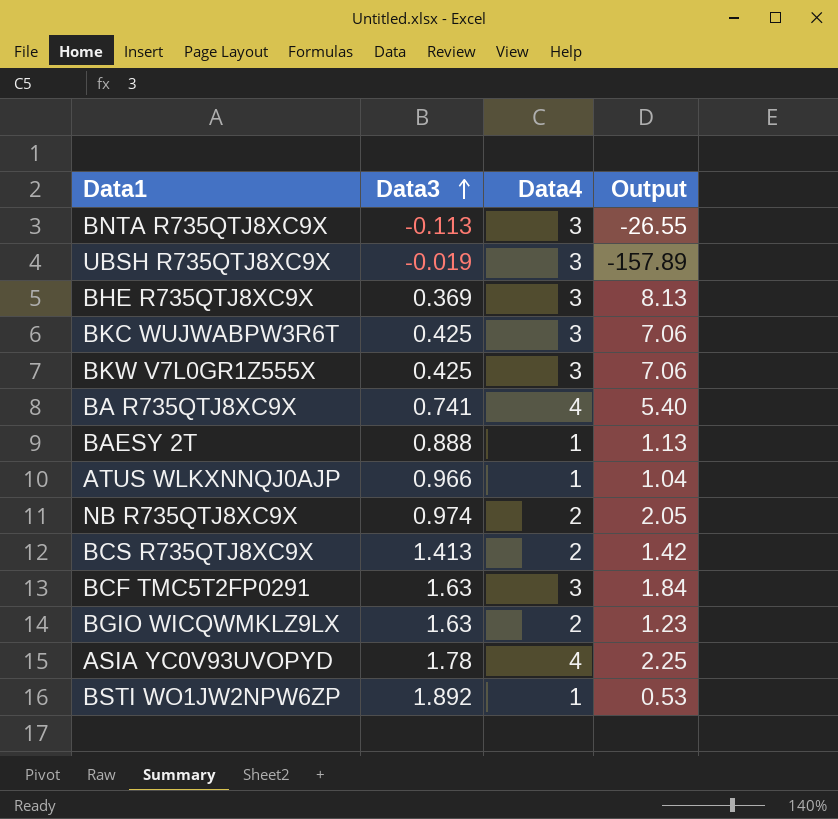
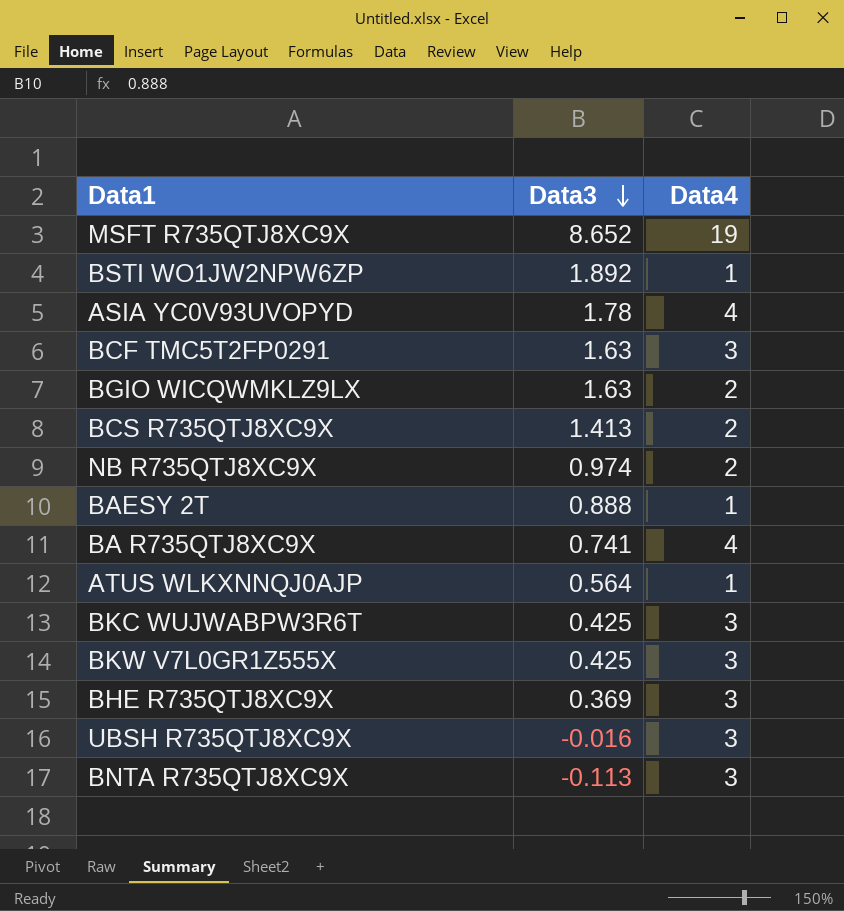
row order: Data3 ascending -> Data3 descending
column Output | formula: [Data4] / [Data3] -> none
row MSFT R735QTJ8XC9X: none -> 8.652 | 19
ATUS WLKXNNQJ0AJP | Data3: 0.966 -> 0.564
UBSH R735QTJ8XC9X | Data3: -0.019 -> -0.016

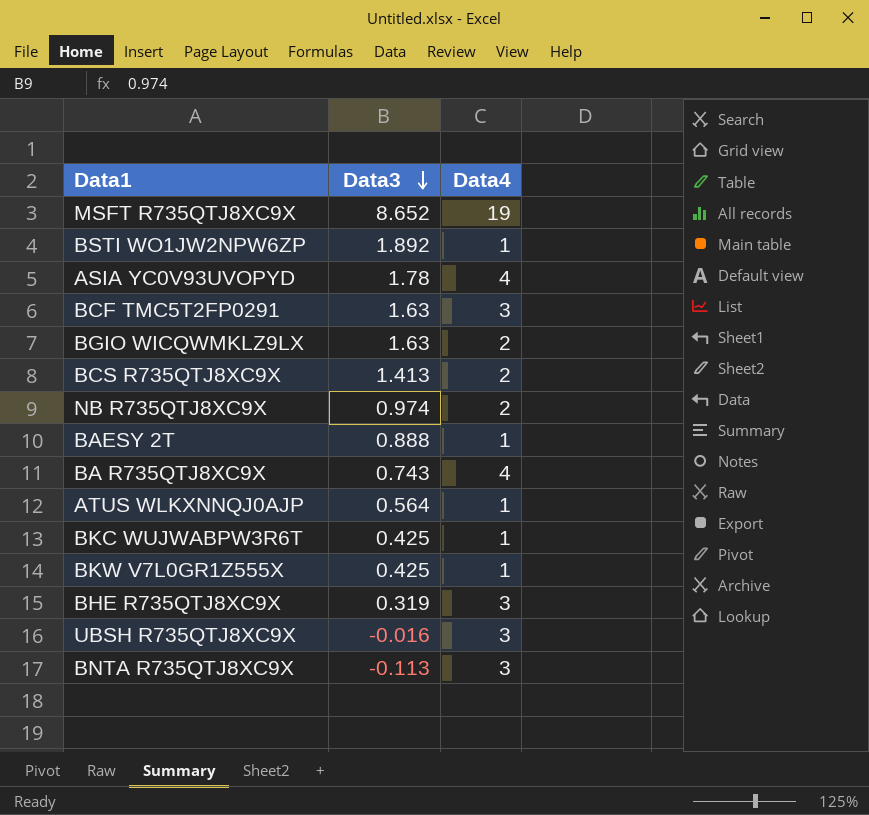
BA R735QTJ8XC9X | Data3: 0.741 -> 0.743
BKC WUJWABPW3R6T | Data4: 3 -> 1
BKW V7L0GR1Z555X | Data4: 3 -> 1
BHE R735QTJ8XC9X | Data3: 0.369 -> 0.319

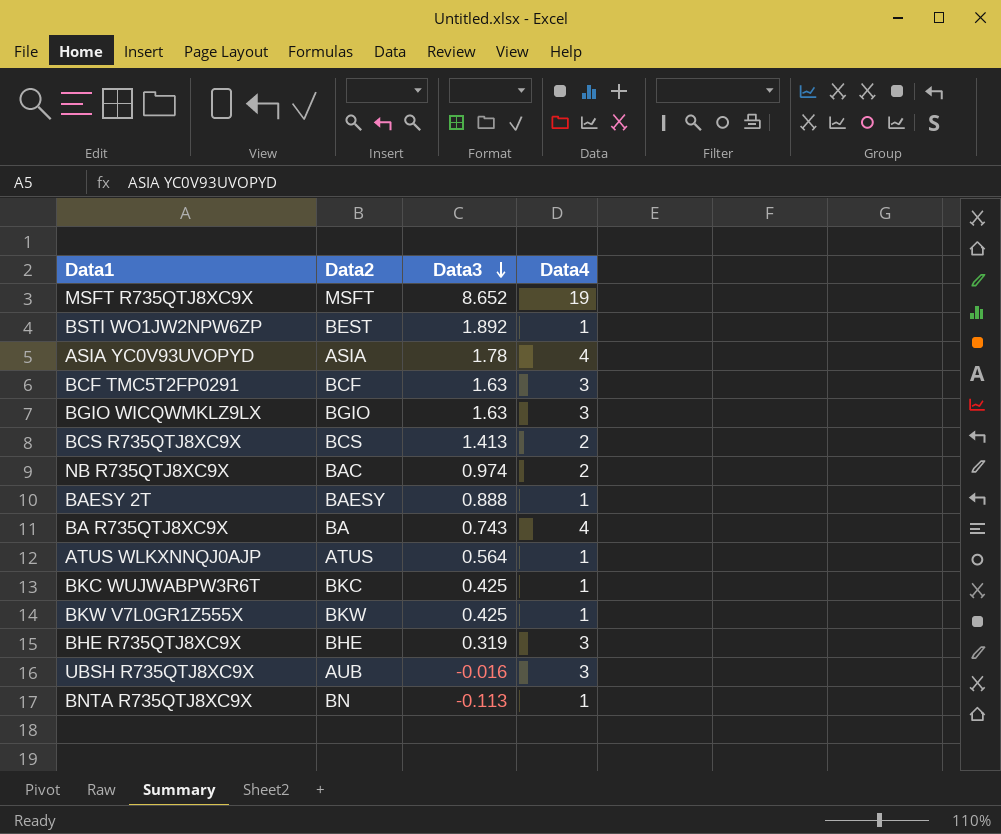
column Data2 | position: none -> 2
BGIO WICQWMKLZ9LX | Data4: 2 -> 3
BNTA R735QTJ8XC9X | Data4: 3 -> 1

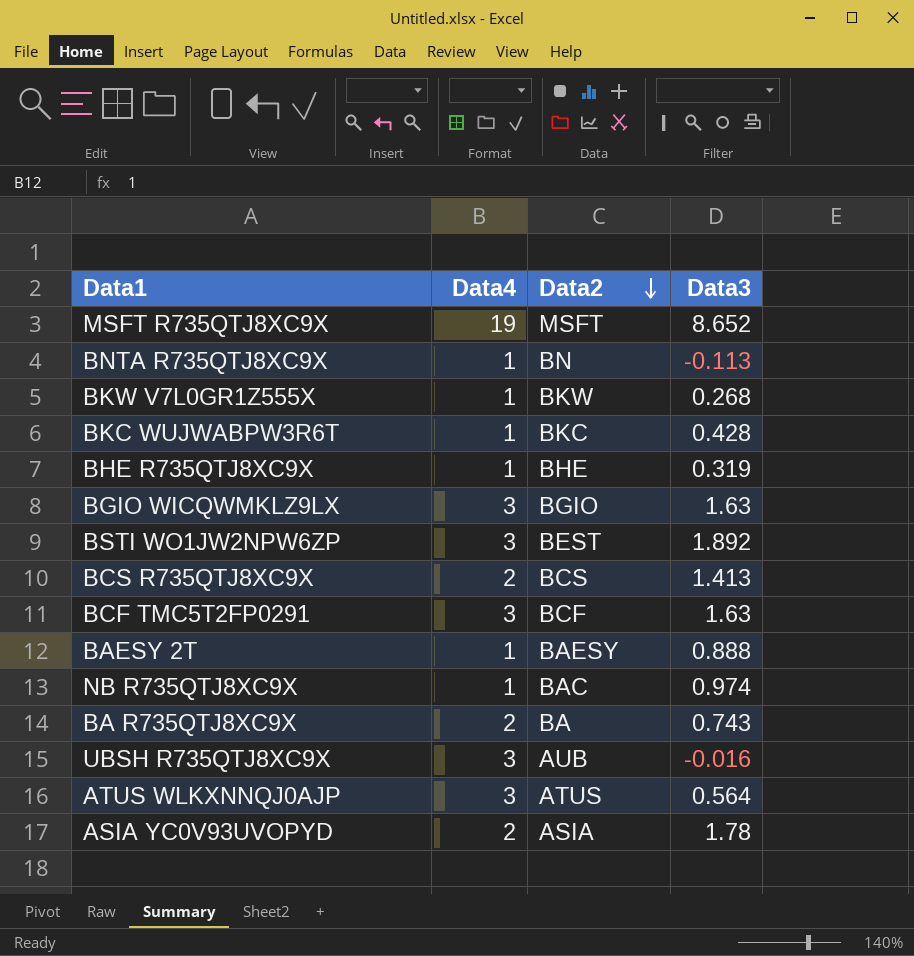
row order: Data3 descending -> Data2 descending
column Data4 | position: 4 -> 2
BKW V7L0GR1Z555X | Data3: 0.425 -> 0.268
BKC WUJWABPW3R6T | Data3: 0.425 -> 0.428
BHE R735QTJ8XC9X | Data4: 3 -> 1
BSTI WO1JW2NPW6ZP | Data4: 1 -> 3
NB R735QTJ8XC9X | Data4: 2 -> 1
BA R735QTJ8XC9X | Data4: 4 -> 2
ATUS WLKXNNQJ0AJP | Data4: 1 -> 3
ASIA YC0V93UVOPYD | Data4: 4 -> 2

